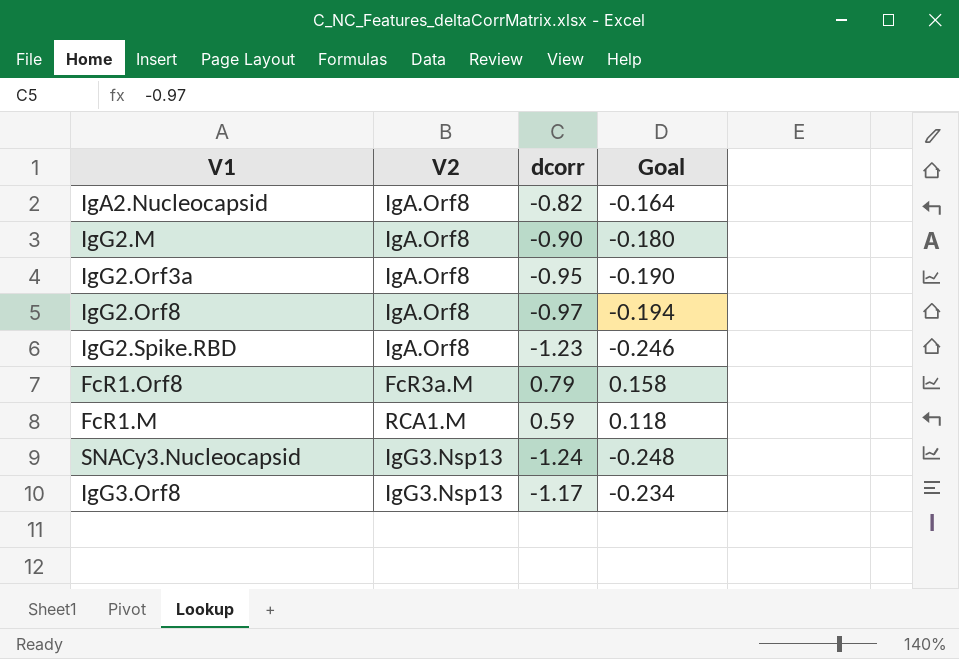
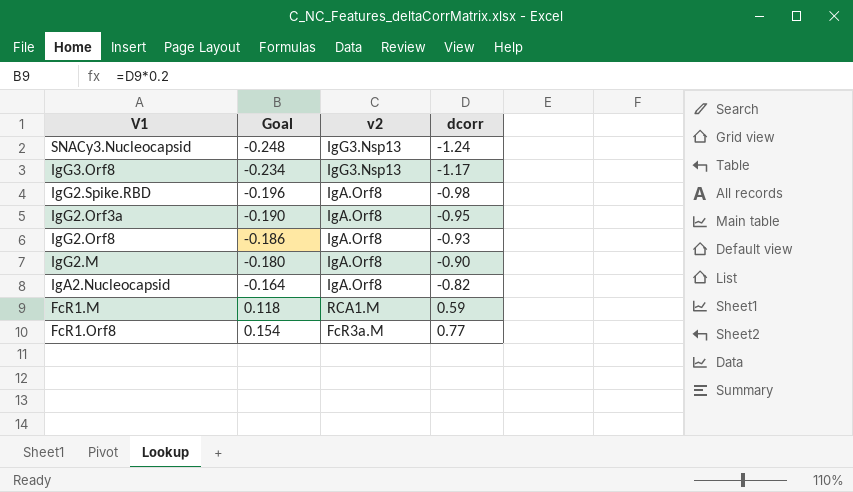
row order: none -> Goal ascending
column Goal | position: 4 -> 2
column name: V2 -> v2
IgG2.Spike.RBD | Goal: -0.246 -> -0.196
IgG2.Spike.RBD | dcorr: -1.23 -> -0.98
IgG2.Orf8 | Goal: -0.194 -> -0.186
IgG2.Orf8 | dcorr: -0.97 -> -0.93
FcR1.Orf8 | Goal: 0.158 -> 0.154
FcR1.Orf8 | dcorr: 0.79 -> 0.77

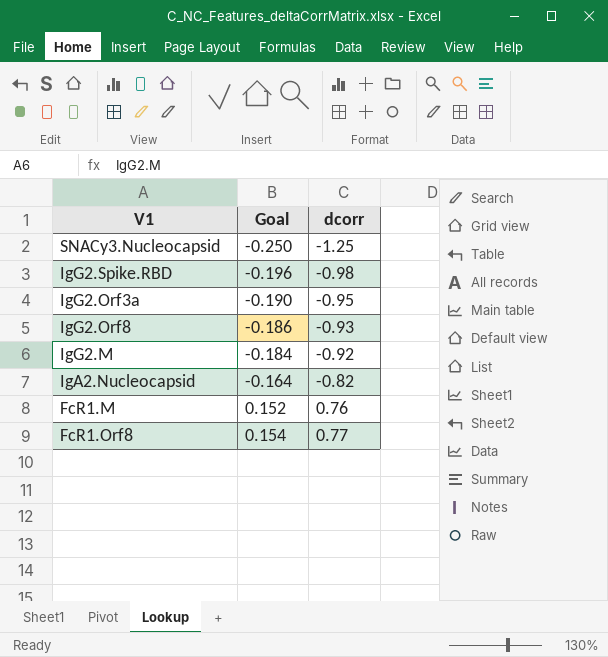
column v2 | position: 3 -> none
row IgG3.Orf8: -0.234 | IgG3.Nsp13 | -1.17 -> none
SNACy3.Nucleocapsid | Goal: -0.248 -> -0.250
SNACy3.Nucleocapsid | dcorr: -1.24 -> -1.25
IgG2.M | Goal: -0.180 -> -0.184
IgG2.M | dcorr: -0.90 -> -0.92
FcR1.M | Goal: 0.118 -> 0.152
FcR1.M | dcorr: 0.59 -> 0.76

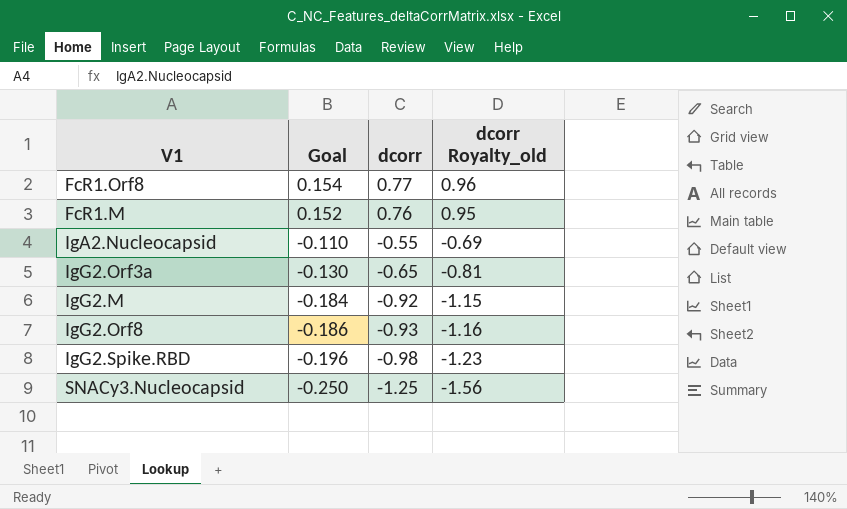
row order: Goal ascending -> Goal descending
column dcorr Royalty_old | formula: none -> [dcorr] * 1.25
IgA2.Nucleocapsid | Goal: -0.164 -> -0.110
IgA2.Nucleocapsid | dcorr: -0.82 -> -0.55
IgG2.Orf3a | Goal: -0.190 -> -0.130
IgG2.Orf3a | dcorr: -0.95 -> -0.65

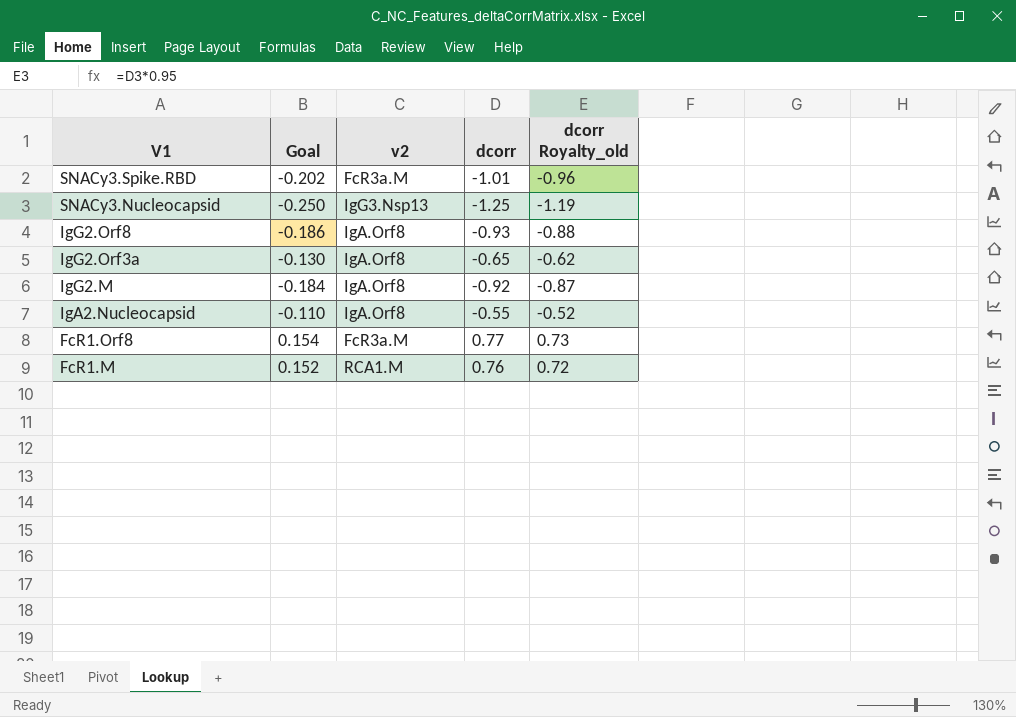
row order: Goal descending -> V1 descending
column v2 | position: none -> 3
column dcorr Royalty_old | formula: [dcorr] * 1.25 -> [dcorr] * 0.95
row IgG2.Spike.RBD: -0.196 | -0.98 | -1.23 -> none
row SNACy3.Spike.RBD: none -> -0.202 | FcR3a.M | -1.01 | -0.96

